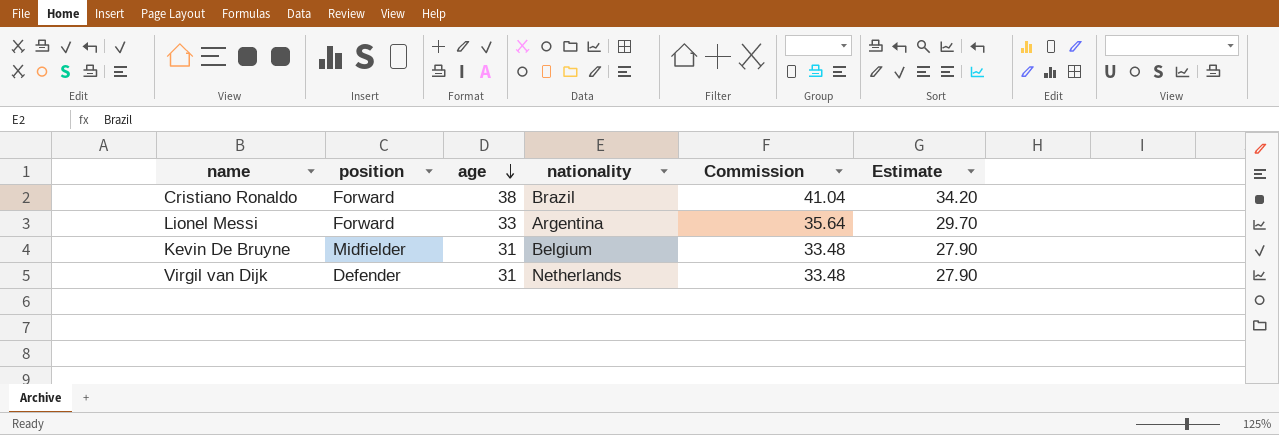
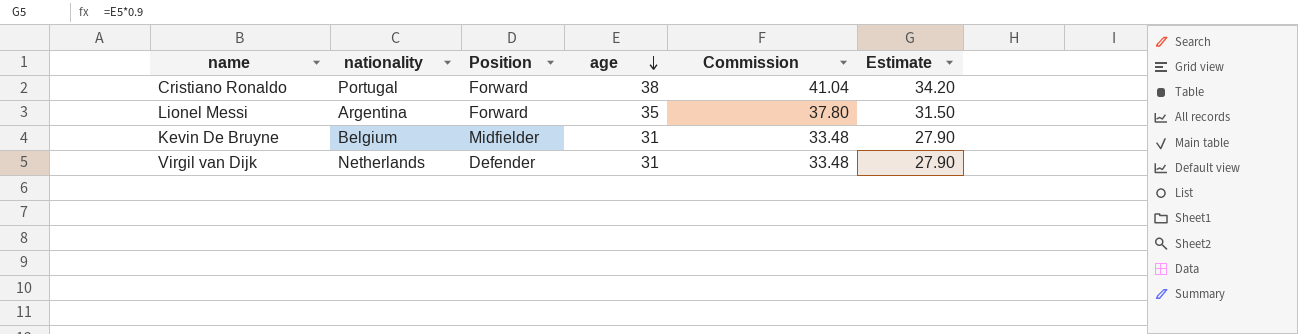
column nationality | position: 4 -> 2
column name: position -> Position
Cristiano Ronaldo | nationality: Brazil -> Portugal
Lionel Messi | age: 33 -> 35
Lionel Messi | Commission: 35.64 -> 37.80
Lionel Messi | Estimate: 29.70 -> 31.50

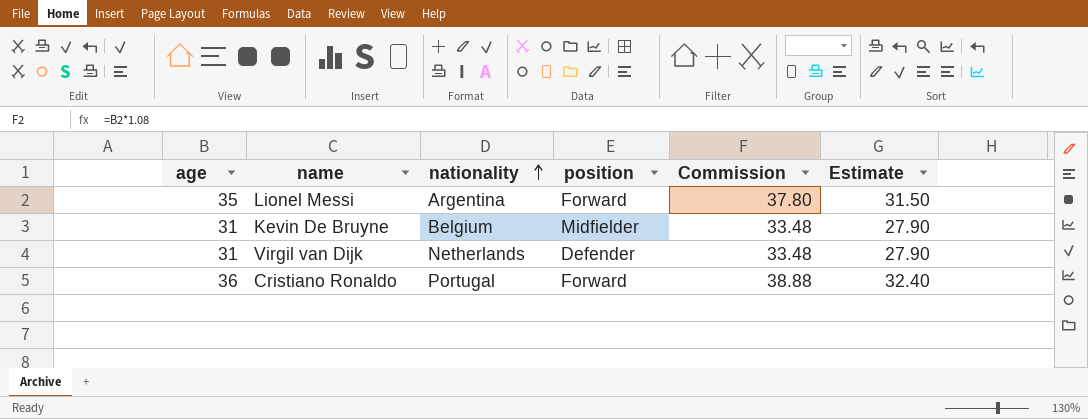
row order: age descending -> nationality ascending
column age | position: 4 -> 1
column name: Position -> position
Cristiano Ronaldo | age: 38 -> 36
Cristiano Ronaldo | Commission: 41.04 -> 38.88
Cristiano Ronaldo | Estimate: 34.20 -> 32.40

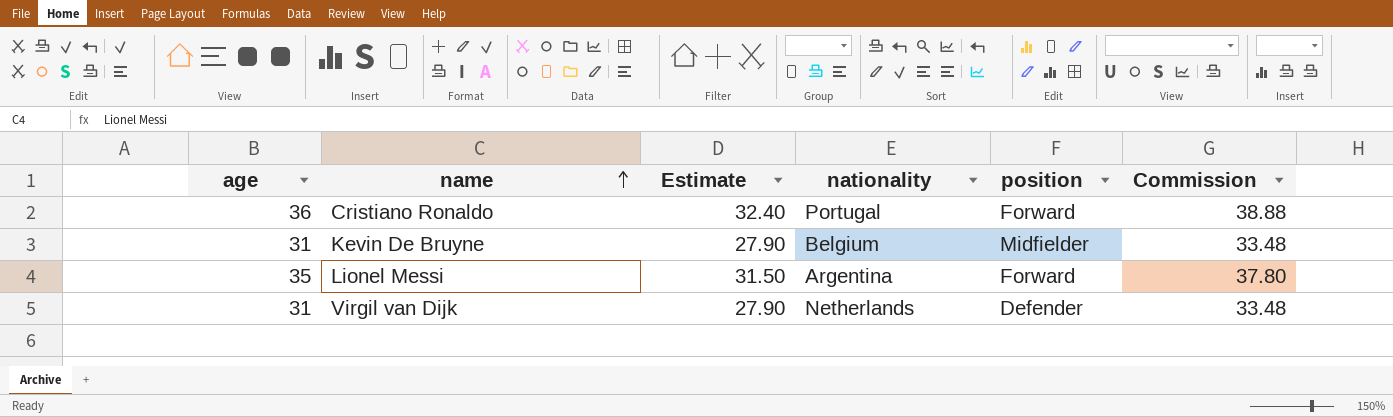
row order: nationality ascending -> name ascending
column Estimate | position: 6 -> 3

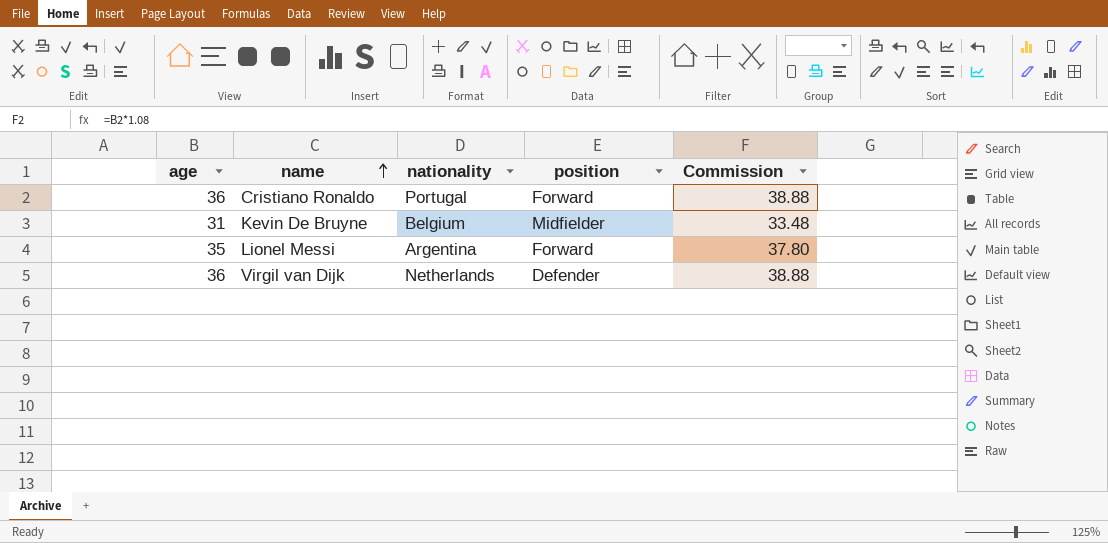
column Estimate | formula: [age] * 0.9 -> none
Virgil van Dijk | age: 31 -> 36
Virgil van Dijk | Commission: 33.48 -> 38.88

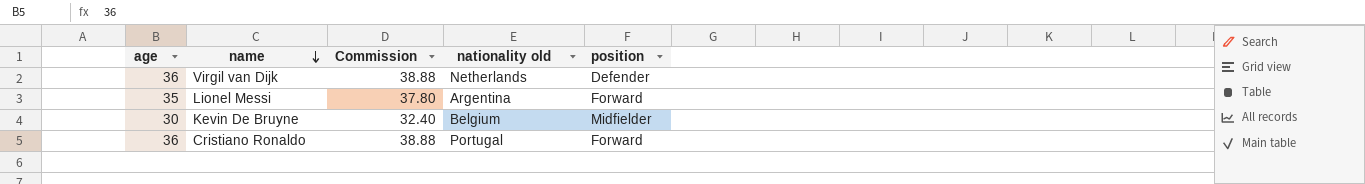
row order: name ascending -> name descending
column Commission | position: 5 -> 3
column name: nationality -> nationality old
Kevin De Bruyne | age: 31 -> 30
Kevin De Bruyne | Commission: 33.48 -> 32.40

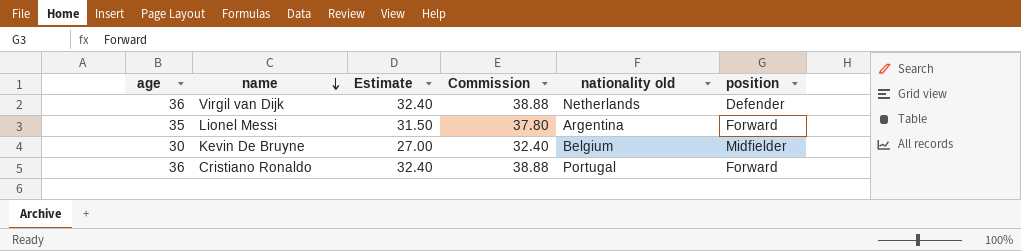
column Estimate | formula: none -> [age] * 0.9

